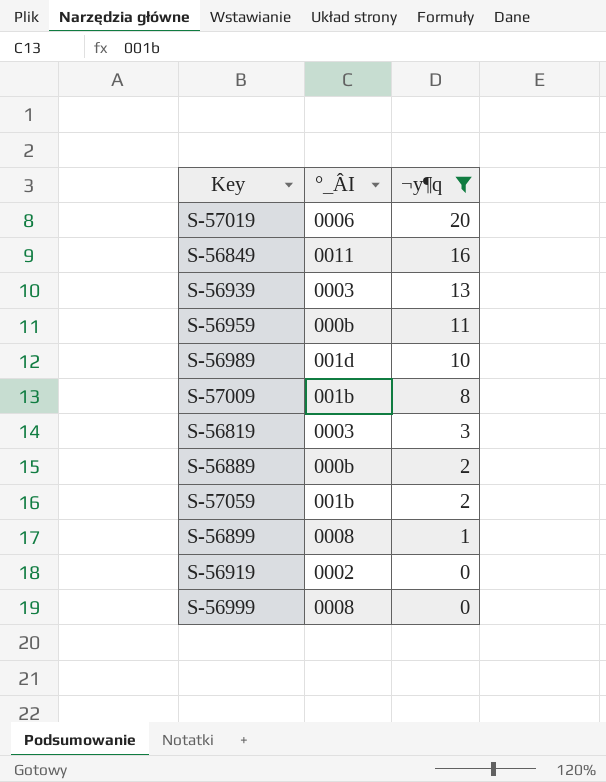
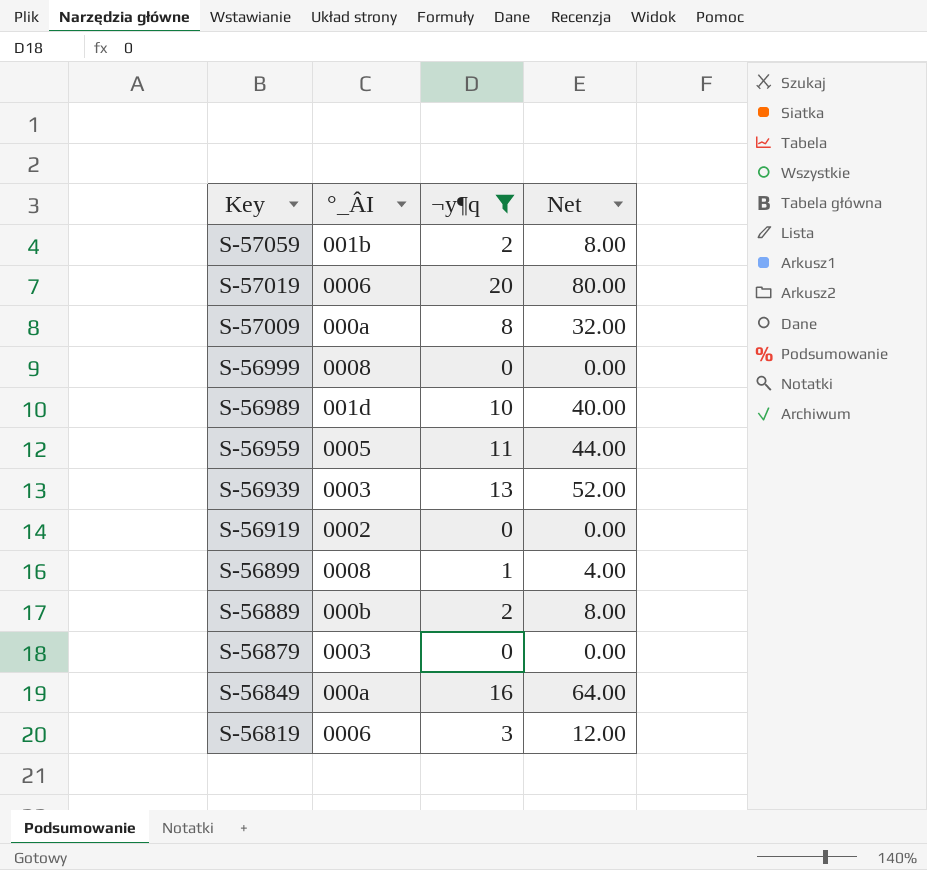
row order: ¬y¶q descending -> Key descending
column Net | formula: none -> [¬y¶q] * 4
S-57009 | °_ÂI: 001b -> 000a
S-56959 | °_ÂI: 000b -> 0005
row S-56879: none -> 0003 | 0 | 0.00
S-56849 | °_ÂI: 0011 -> 000a
S-56819 | °_ÂI: 0003 -> 0006

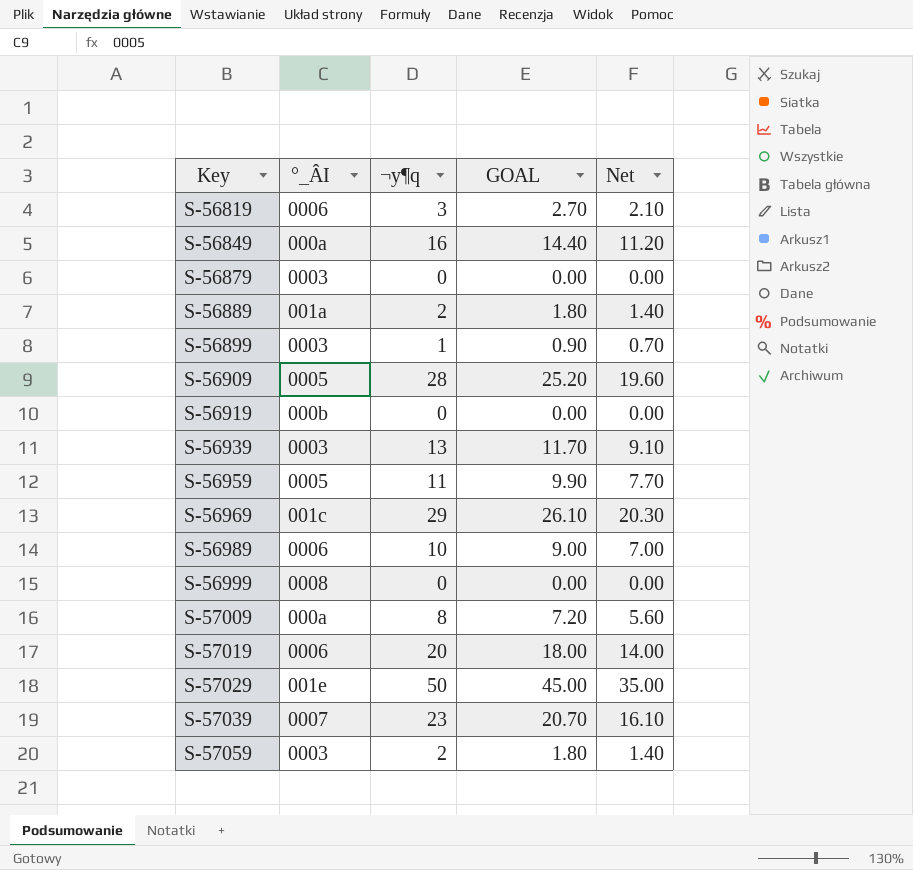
filter: ¬y¶q <= 20 -> none
row order: Key descending -> Key ascending
column GOAL | formula: none -> [¬y¶q] * 0.9
column Net | formula: [¬y¶q] * 4 -> [¬y¶q] * 0.7
S-56889 | °_ÂI: 000b -> 001a
S-56899 | °_ÂI: 0008 -> 0003
S-56919 | °_ÂI: 0002 -> 000b
S-56989 | °_ÂI: 001d -> 0006
S-57059 | °_ÂI: 001b -> 0003

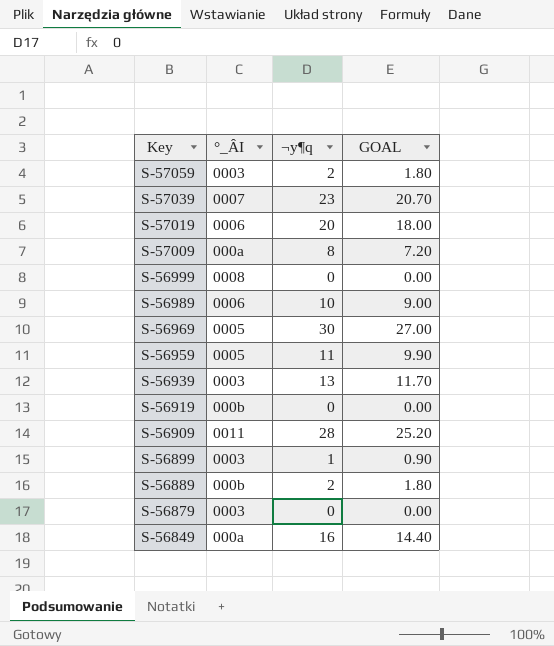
row order: Key ascending -> Key descending
column Net | formula: [¬y¶q] * 0.7 -> none
row S-56819: 0006 | 3 | 2.70 | 2.10 -> none
row S-57029: 001e | 50 | 45.00 | 35.00 -> none
S-56969 | °_ÂI: 001c -> 0005
S-56969 | ¬y¶q: 29 -> 30
S-56969 | GOAL: 26.10 -> 27.00
S-56909 | °_ÂI: 0005 -> 0011
S-56889 | °_ÂI: 001a -> 000b

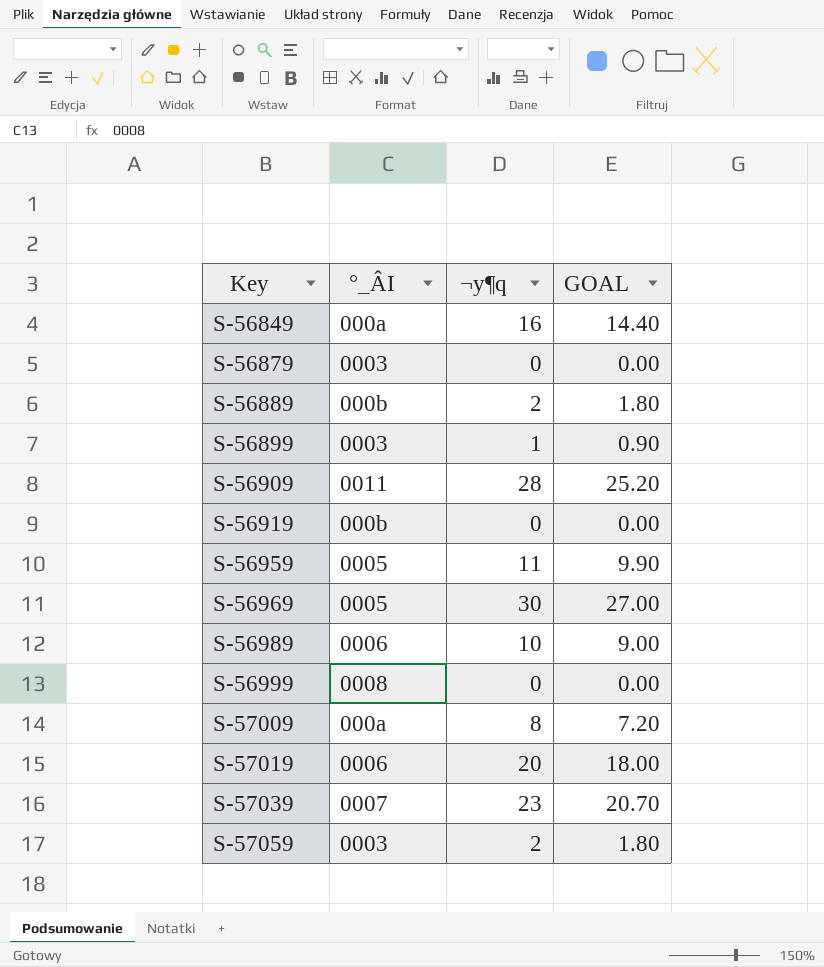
row order: Key descending -> Key ascending
row S-56939: 0003 | 13 | 11.70 -> none

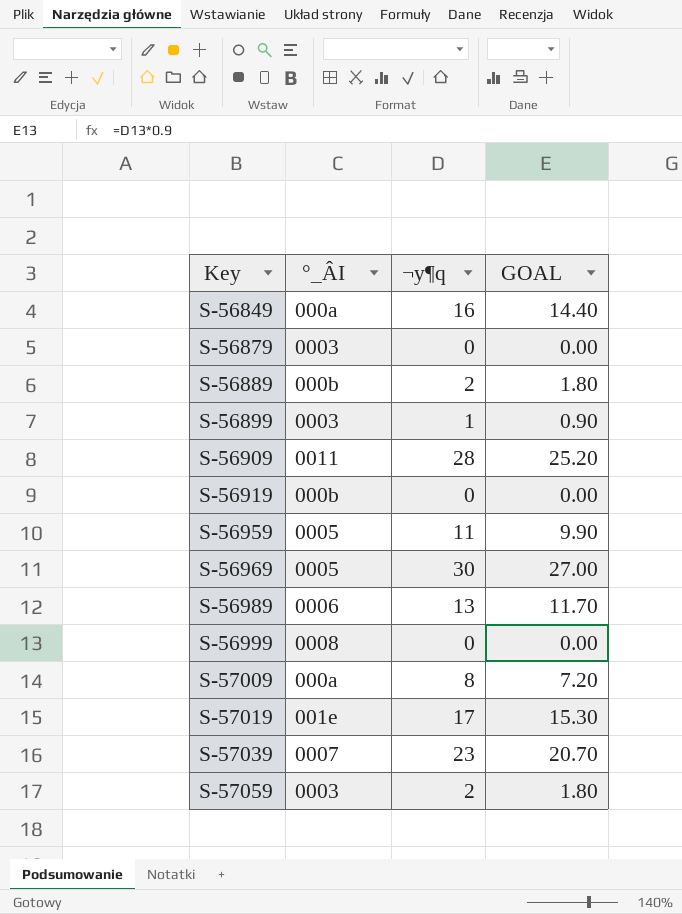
S-56989 | ¬y¶q: 10 -> 13
S-56989 | GOAL: 9.00 -> 11.70
S-57019 | °_ÂI: 0006 -> 001e
S-57019 | ¬y¶q: 20 -> 17
S-57019 | GOAL: 18.00 -> 15.30

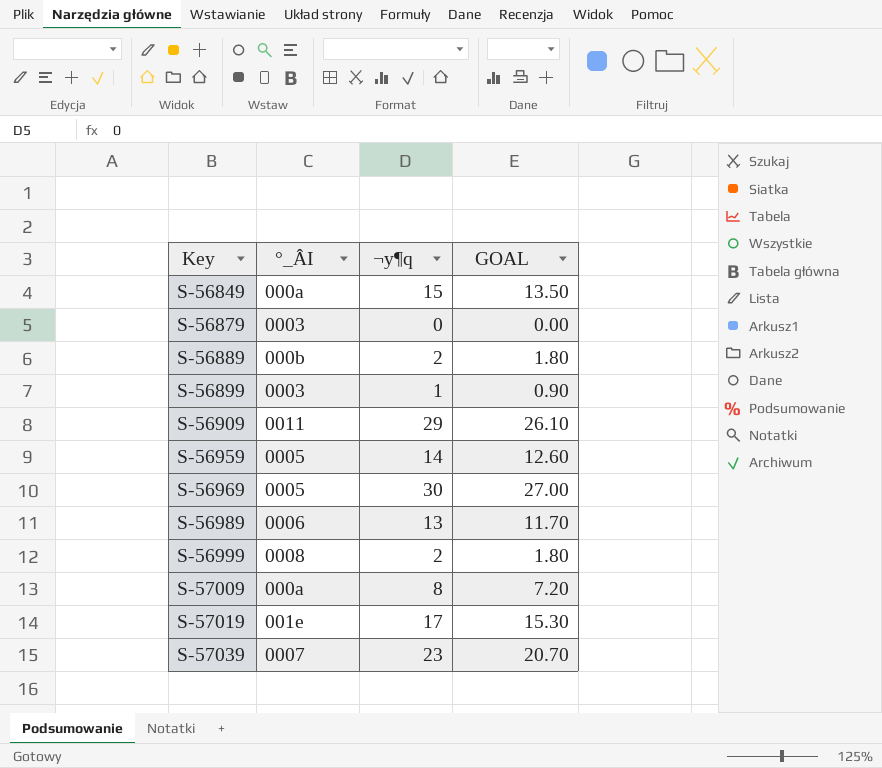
row S-56919: 000b | 0 | 0.00 -> none
row S-57059: 0003 | 2 | 1.80 -> none
S-56849 | ¬y¶q: 16 -> 15
S-56849 | GOAL: 14.40 -> 13.50
S-56909 | ¬y¶q: 28 -> 29
S-56909 | GOAL: 25.20 -> 26.10
S-56959 | ¬y¶q: 11 -> 14
S-56959 | GOAL: 9.90 -> 12.60
S-56999 | ¬y¶q: 0 -> 2
S-56999 | GOAL: 0.00 -> 1.80

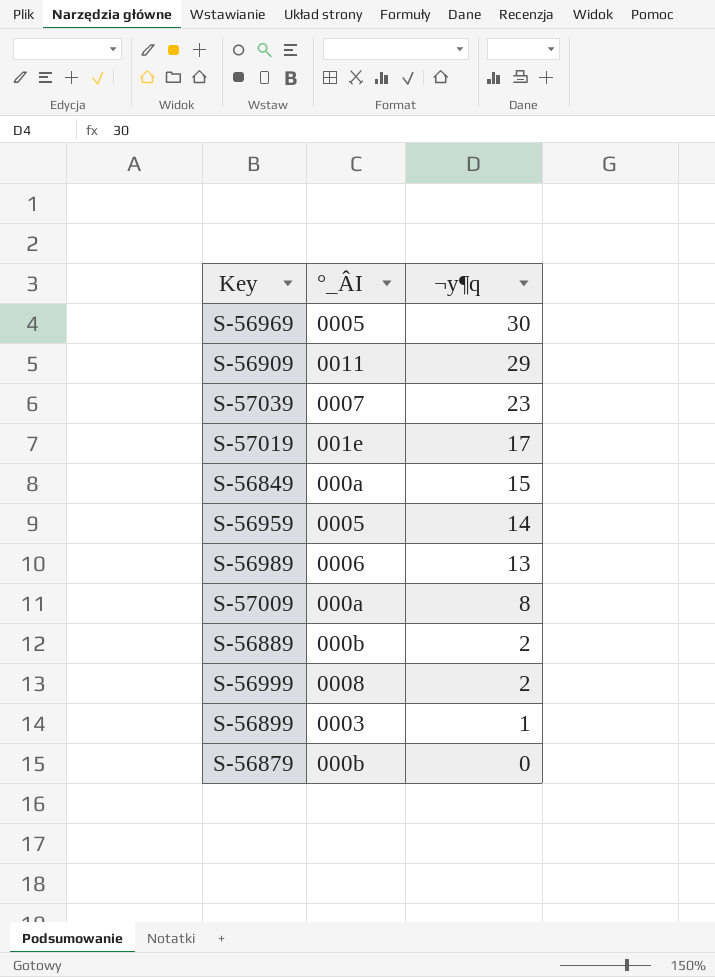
row order: Key ascending -> ¬y¶q descending
column GOAL | formula: [¬y¶q] * 0.9 -> none
S-56879 | °_ÂI: 0003 -> 000b

